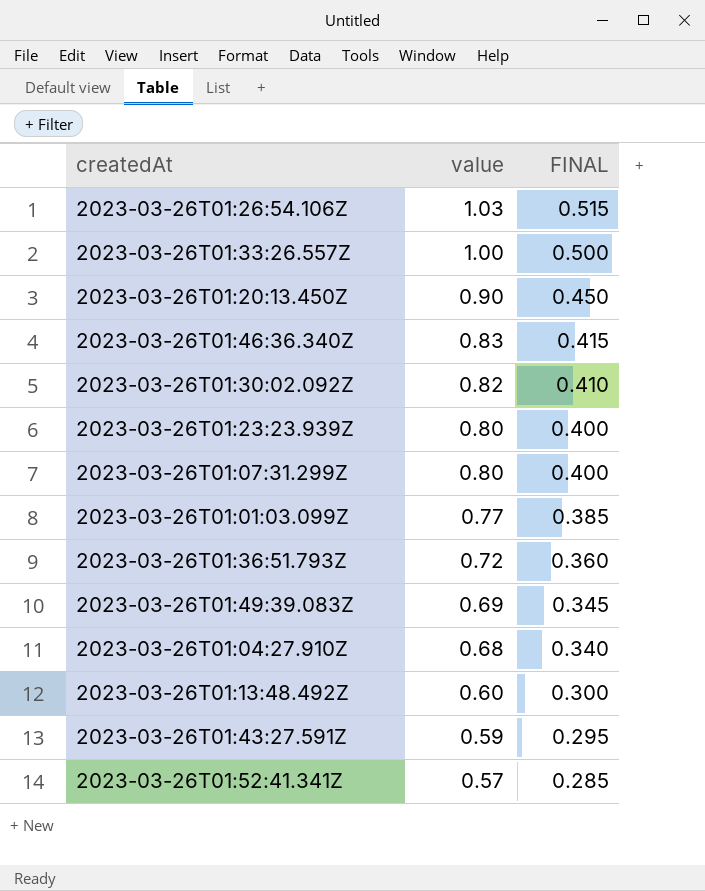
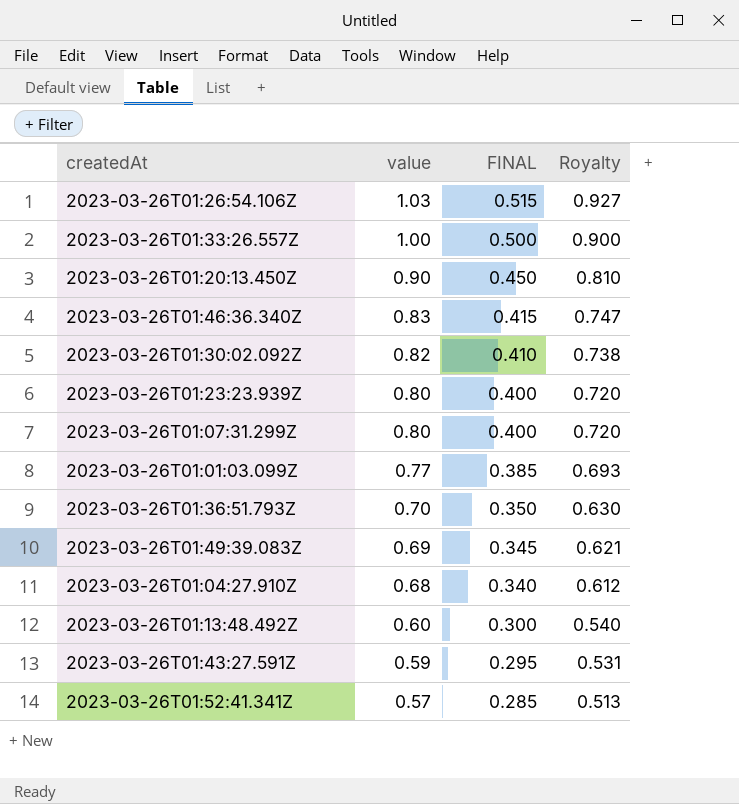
column Royalty | formula: none -> [value] * 0.9
2023-03-26T01:36:51.793Z | value: 0.72 -> 0.70
2023-03-26T01:36:51.793Z | FINAL: 0.360 -> 0.350

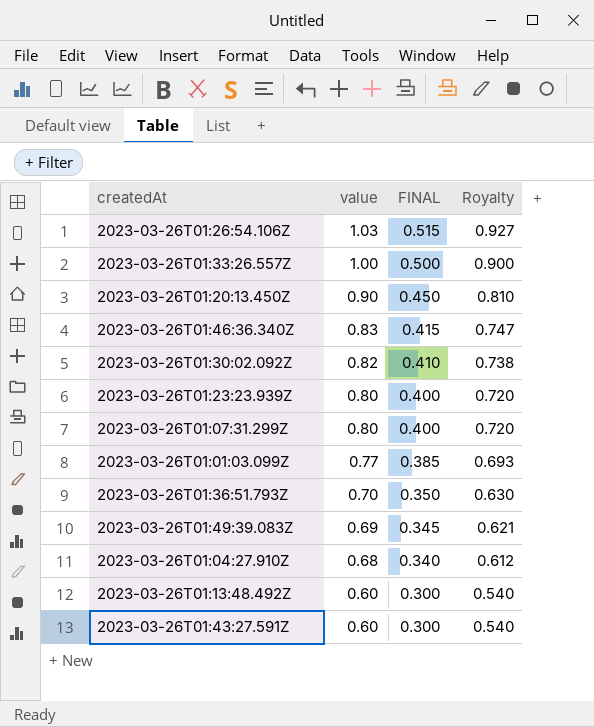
row 2023-03-26T01:52:41.341Z: 0.57 | 0.285 | 0.513 -> none
2023-03-26T01:43:27.591Z | value: 0.59 -> 0.60
2023-03-26T01:43:27.591Z | FINAL: 0.295 -> 0.300
2023-03-26T01:43:27.591Z | Royalty: 0.531 -> 0.540

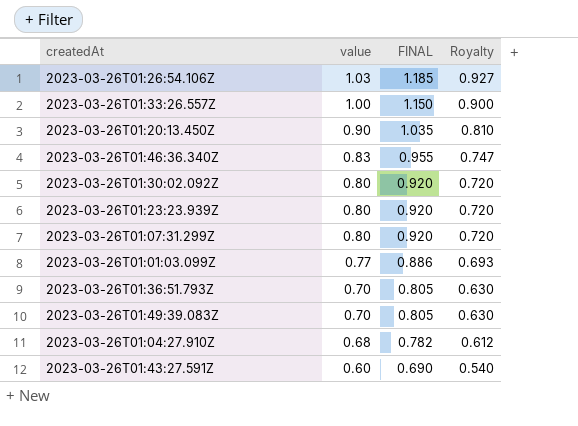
column FINAL | formula: [value] * 0.5 -> [value] * 1.15
row 2023-03-26T01:13:48.492Z: 0.60 | 0.300 | 0.540 -> none
2023-03-26T01:30:02.092Z | value: 0.82 -> 0.80
2023-03-26T01:30:02.092Z | Royalty: 0.738 -> 0.720
2023-03-26T01:49:39.083Z | value: 0.69 -> 0.70
2023-03-26T01:49:39.083Z | Royalty: 0.621 -> 0.630

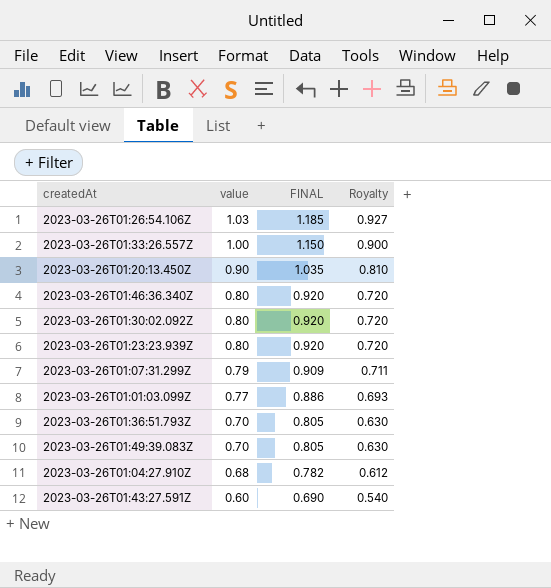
2023-03-26T01:46:36.340Z | value: 0.83 -> 0.80
2023-03-26T01:46:36.340Z | FINAL: 0.955 -> 0.920
2023-03-26T01:46:36.340Z | Royalty: 0.747 -> 0.720
2023-03-26T01:07:31.299Z | value: 0.80 -> 0.79
2023-03-26T01:07:31.299Z | FINAL: 0.920 -> 0.909
2023-03-26T01:07:31.299Z | Royalty: 0.720 -> 0.711

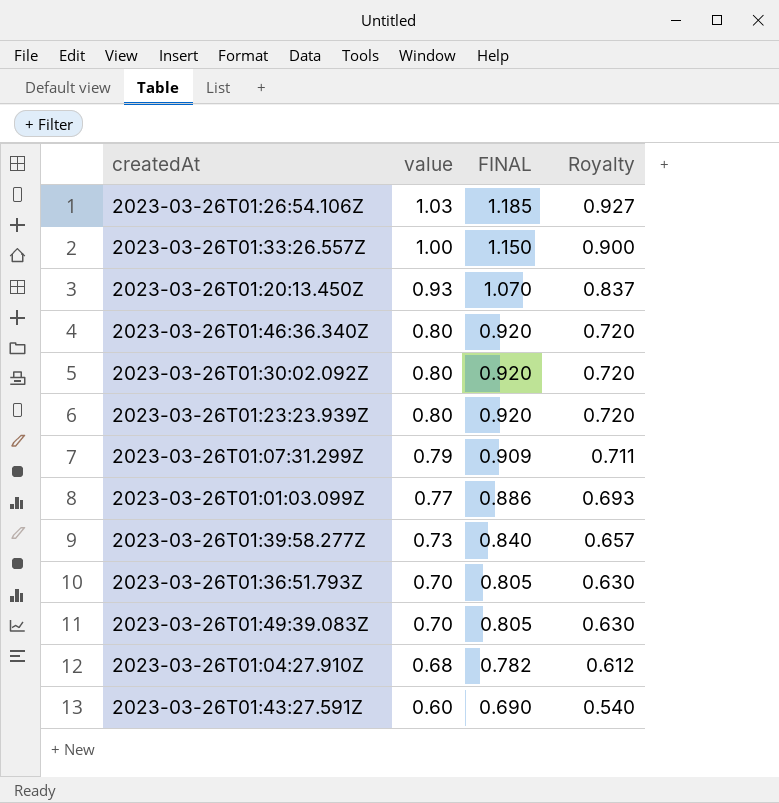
2023-03-26T01:20:13.450Z | value: 0.90 -> 0.93
2023-03-26T01:20:13.450Z | FINAL: 1.035 -> 1.070
2023-03-26T01:20:13.450Z | Royalty: 0.810 -> 0.837
row 2023-03-26T01:39:58.277Z: none -> 0.73 | 0.840 | 0.657

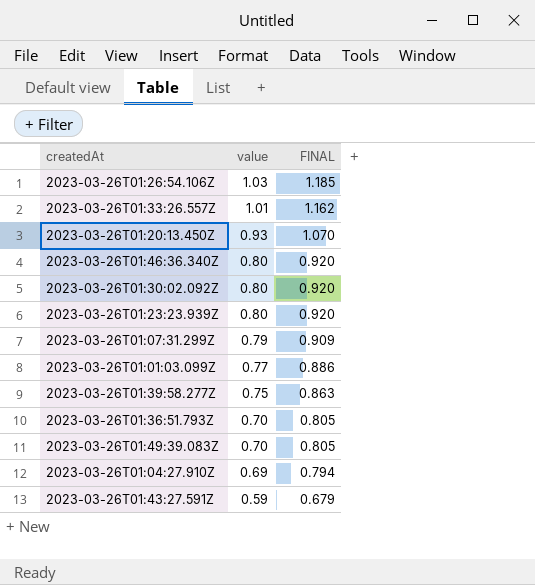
column Royalty | formula: [value] * 0.9 -> none
2023-03-26T01:33:26.557Z | value: 1.00 -> 1.01
2023-03-26T01:33:26.557Z | FINAL: 1.150 -> 1.162
2023-03-26T01:39:58.277Z | value: 0.73 -> 0.75
2023-03-26T01:39:58.277Z | FINAL: 0.840 -> 0.863
2023-03-26T01:04:27.910Z | value: 0.68 -> 0.69
2023-03-26T01:04:27.910Z | FINAL: 0.782 -> 0.794
2023-03-26T01:43:27.591Z | value: 0.60 -> 0.59
2023-03-26T01:43:27.591Z | FINAL: 0.690 -> 0.679

